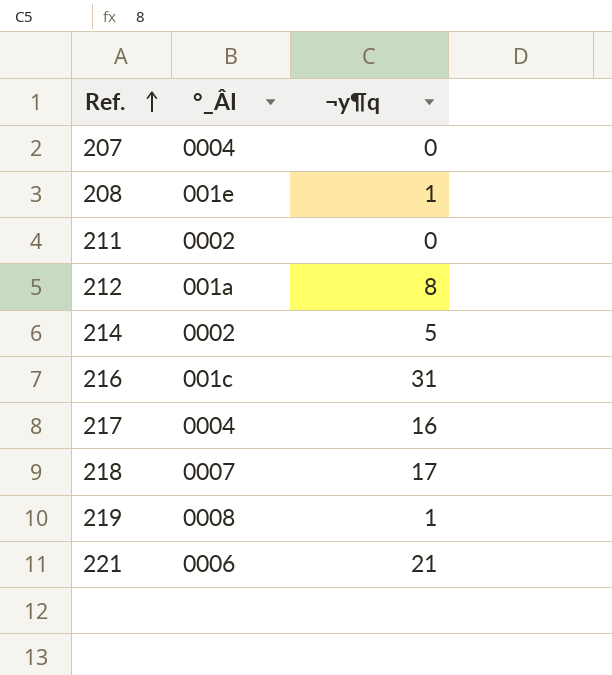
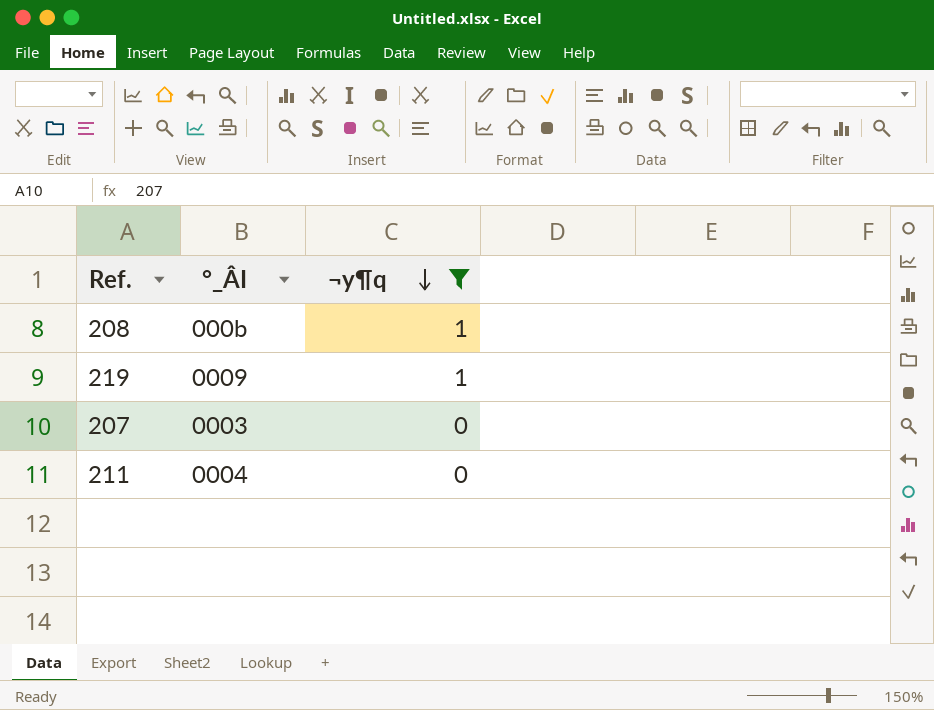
filter: none -> ¬y¶q <= 1
row order: Ref. ascending -> ¬y¶q descending
208 | °_ÂI: 001e -> 000b
219 | °_ÂI: 0008 -> 0009
207 | °_ÂI: 0004 -> 0003
211 | °_ÂI: 0002 -> 0004

